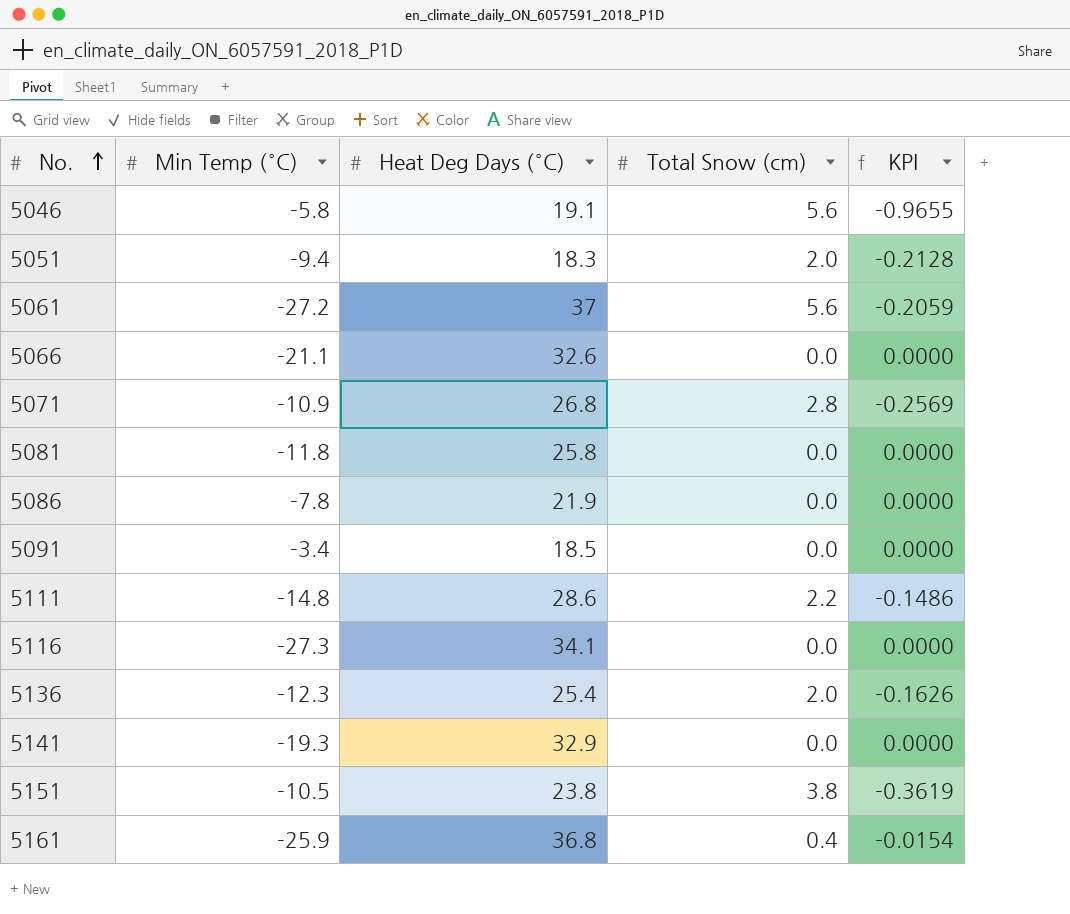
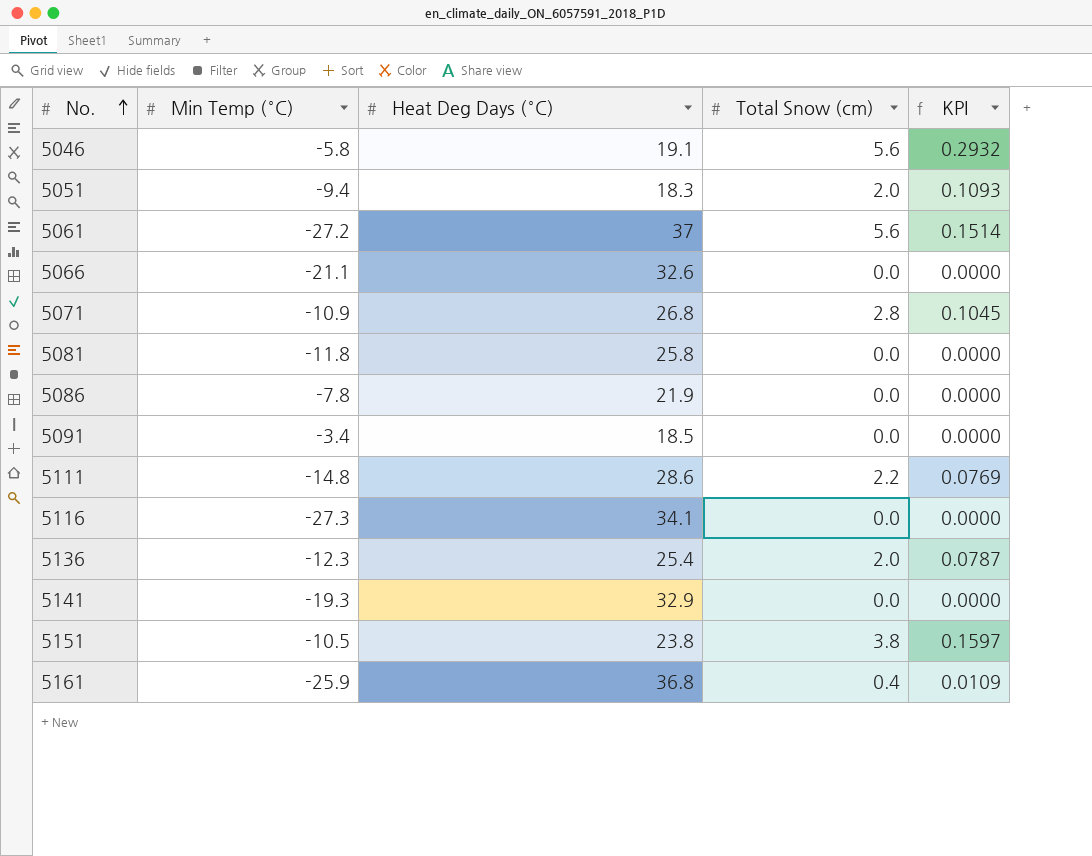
column KPI | formula: [Total Snow (cm)] / [Min Temp (°C)] -> [Total Snow (cm)] / [Heat Deg Days (°C)]

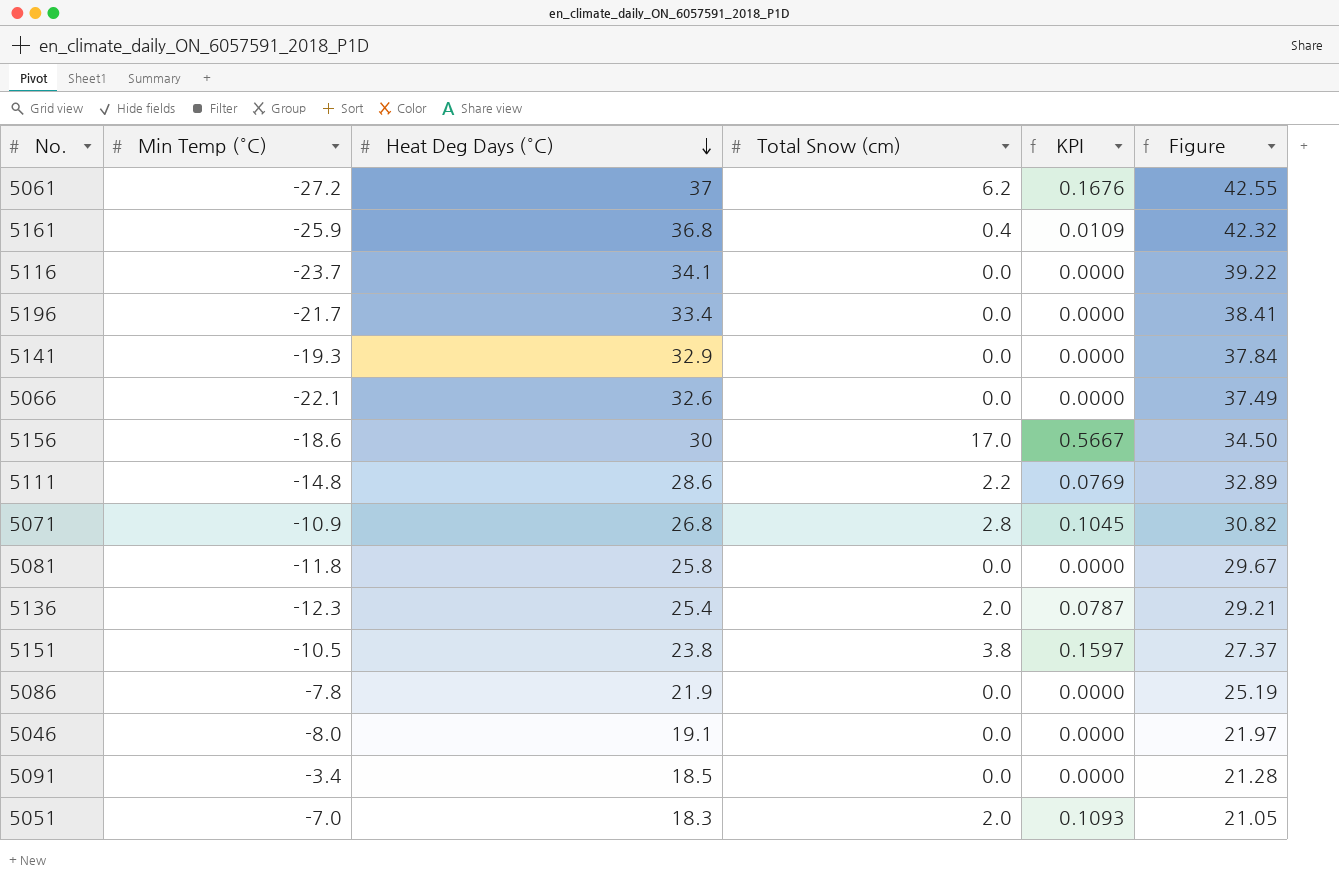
row order: No. ascending -> Heat Deg Days (°C) descending
column Figure | formula: none -> [Heat Deg Days (°C)] * 1.15
5061 | Total Snow (cm): 5.6 -> 6.2
5061 | KPI: 0.1514 -> 0.1676
5116 | Min Temp (°C): -27.3 -> -23.7
row 5196: none -> -21.7 | 33.4 | 0.0 | 0.0000 | 38.41
5066 | Min Temp (°C): -21.1 -> -22.1
row 5156: none -> -18.6 | 30 | 17.0 | 0.5667 | 34.50
5046 | Min Temp (°C): -5.8 -> -8.0
5046 | Total Snow (cm): 5.6 -> 0.0
5046 | KPI: 0.2932 -> 0.0000
5051 | Min Temp (°C): -9.4 -> -7.0

